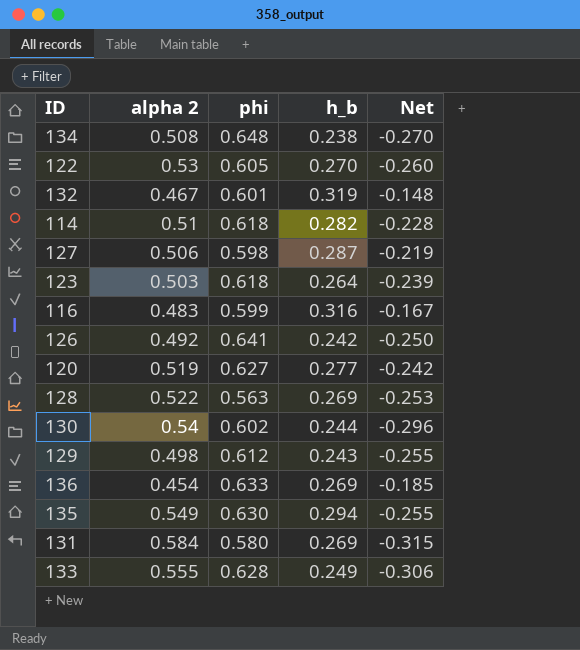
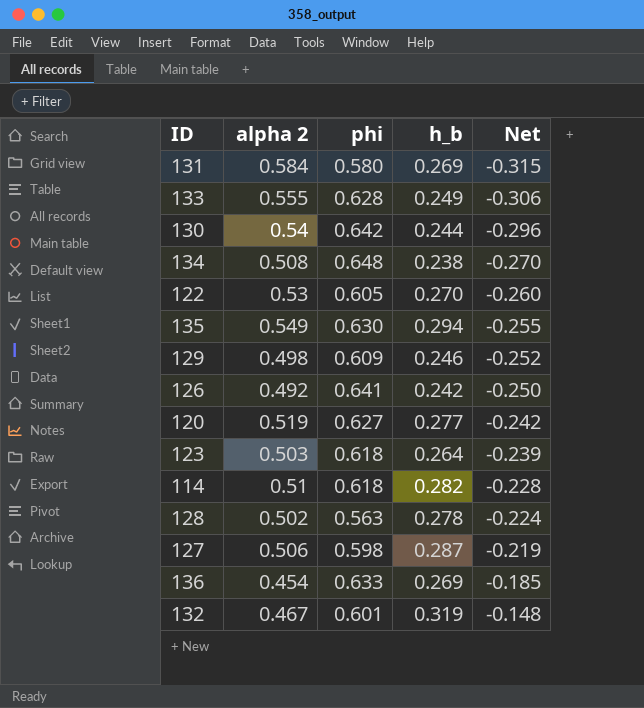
row order: none -> Net ascending
row 116: 0.483 | 0.599 | 0.316 | -0.167 -> none
130 | phi: 0.602 -> 0.642
129 | phi: 0.612 -> 0.609
129 | h_b: 0.243 -> 0.246
129 | Net: -0.255 -> -0.252
128 | alpha 2: 0.522 -> 0.502
128 | h_b: 0.269 -> 0.278
128 | Net: -0.253 -> -0.224

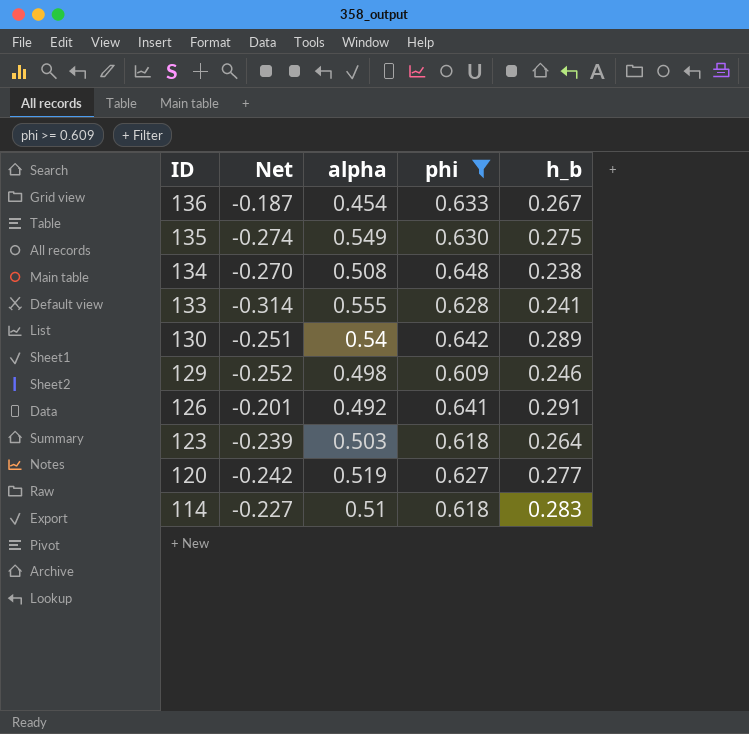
filter: none -> phi >= 0.609
row order: Net ascending -> ID descending
column Net | position: 5 -> 2
column name: alpha 2 -> alpha
136 | Net: -0.185 -> -0.187
136 | h_b: 0.269 -> 0.267
135 | Net: -0.255 -> -0.274
135 | h_b: 0.294 -> 0.275
133 | Net: -0.306 -> -0.314
133 | h_b: 0.249 -> 0.241
130 | Net: -0.296 -> -0.251
130 | h_b: 0.244 -> 0.289
126 | Net: -0.250 -> -0.201
126 | h_b: 0.242 -> 0.291
114 | Net: -0.228 -> -0.227
114 | h_b: 0.282 -> 0.283

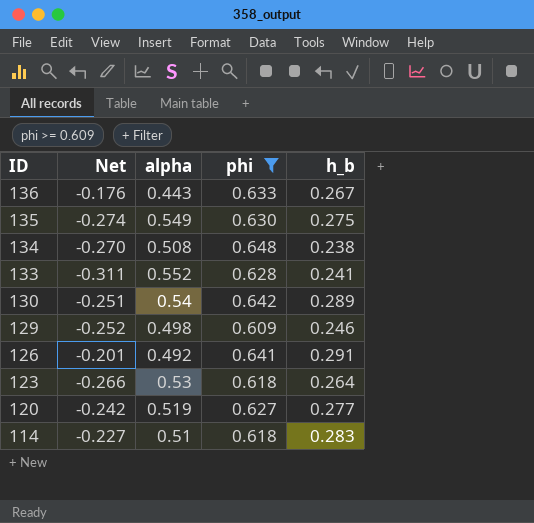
136 | Net: -0.187 -> -0.176
136 | alpha: 0.454 -> 0.443
133 | Net: -0.314 -> -0.311
133 | alpha: 0.555 -> 0.552
123 | Net: -0.239 -> -0.266
123 | alpha: 0.503 -> 0.53

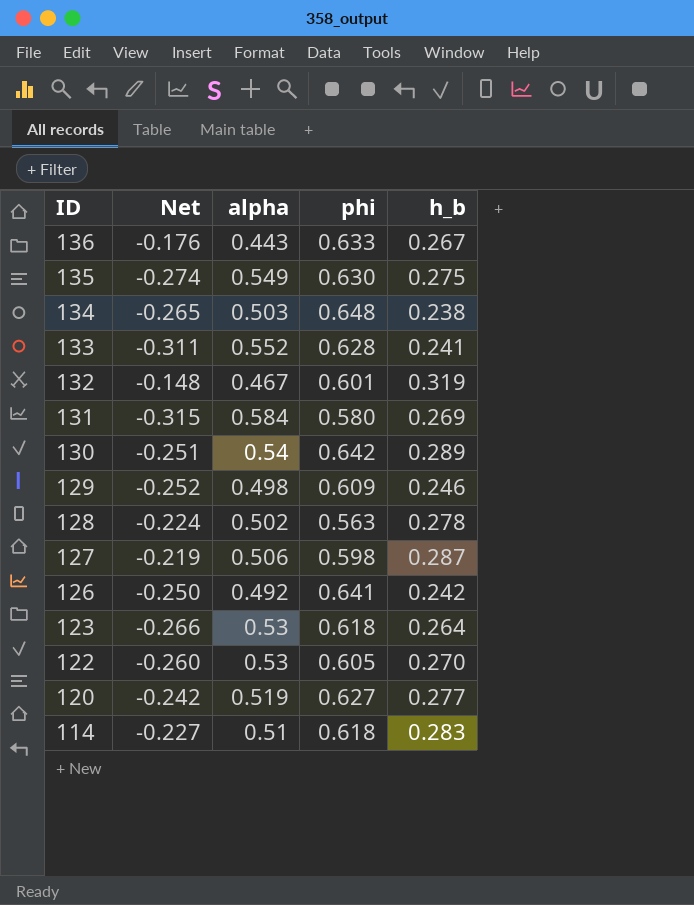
filter: phi >= 0.609 -> none
134 | Net: -0.270 -> -0.265
134 | alpha: 0.508 -> 0.503
126 | Net: -0.201 -> -0.250
126 | h_b: 0.291 -> 0.242

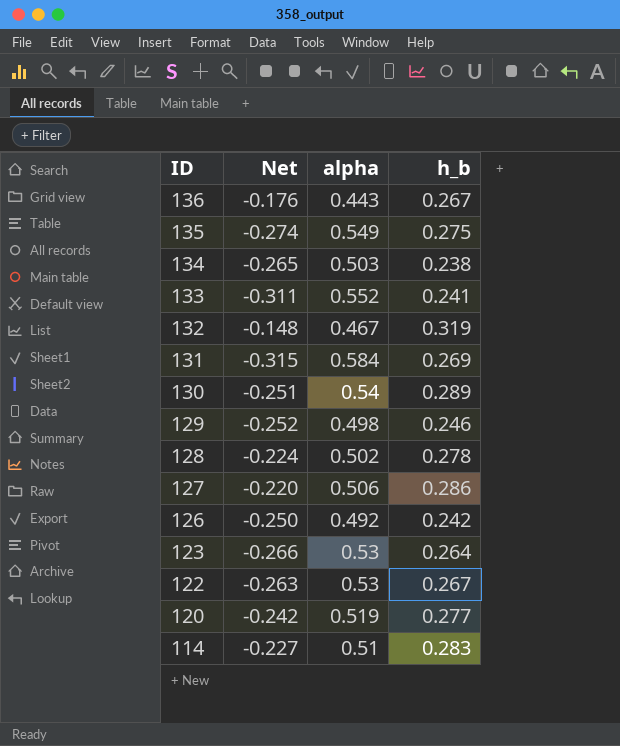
column phi | position: 4 -> none
127 | Net: -0.219 -> -0.220
127 | h_b: 0.287 -> 0.286
122 | Net: -0.260 -> -0.263
122 | h_b: 0.270 -> 0.267

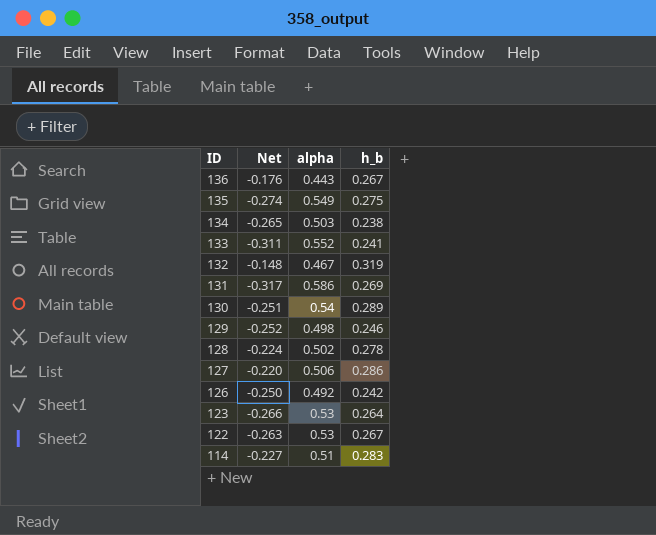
row 120: -0.242 | 0.519 | 0.277 -> none
131 | Net: -0.315 -> -0.317
131 | alpha: 0.584 -> 0.586

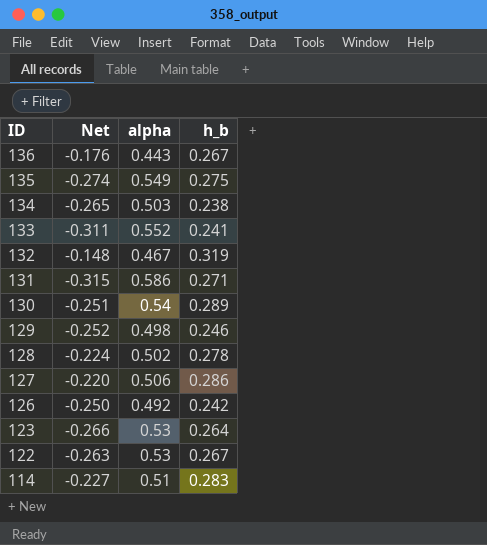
131 | Net: -0.317 -> -0.315
131 | h_b: 0.269 -> 0.271

